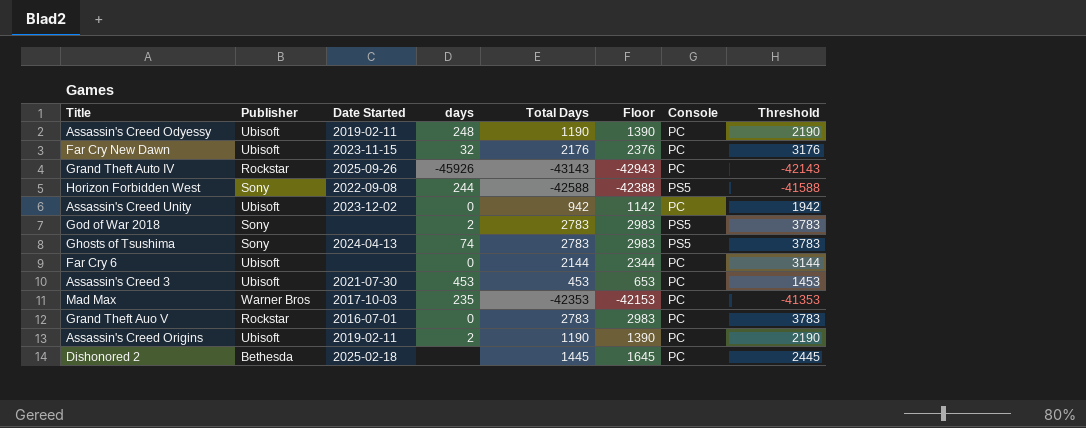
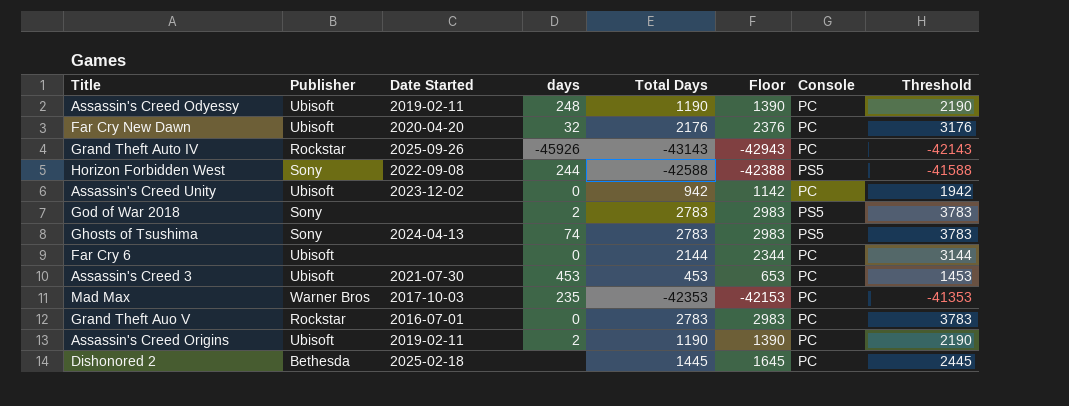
Far Cry New Dawn | Date Started: 2023-11-15 -> 2020-04-20

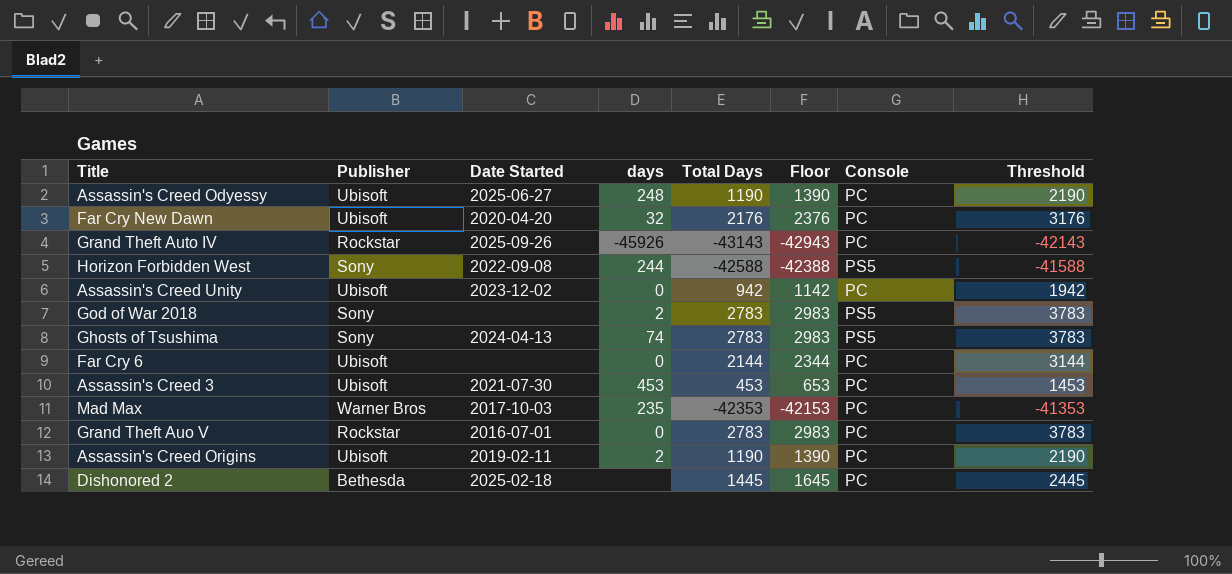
Assassin's Creed Odyessy | Date Started: 2019-02-11 -> 2025-06-27

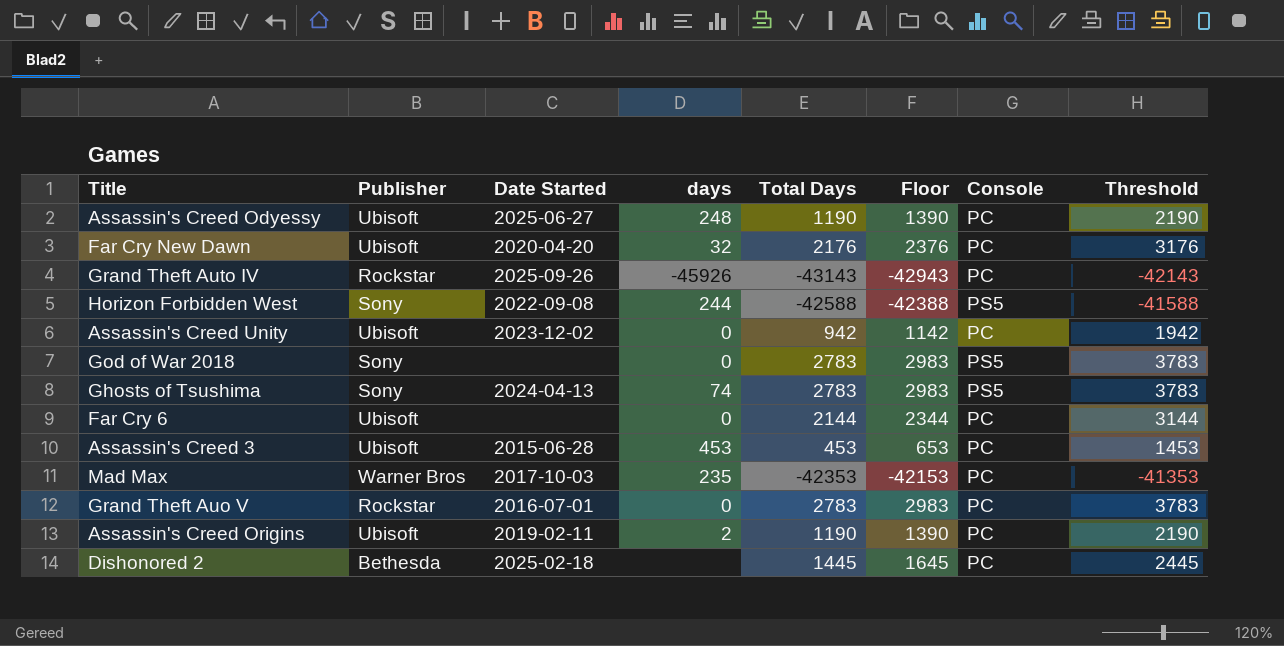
God of War 2018 | days: 2 -> 0
Assassin's Creed 3 | Date Started: 2021-07-30 -> 2015-06-28

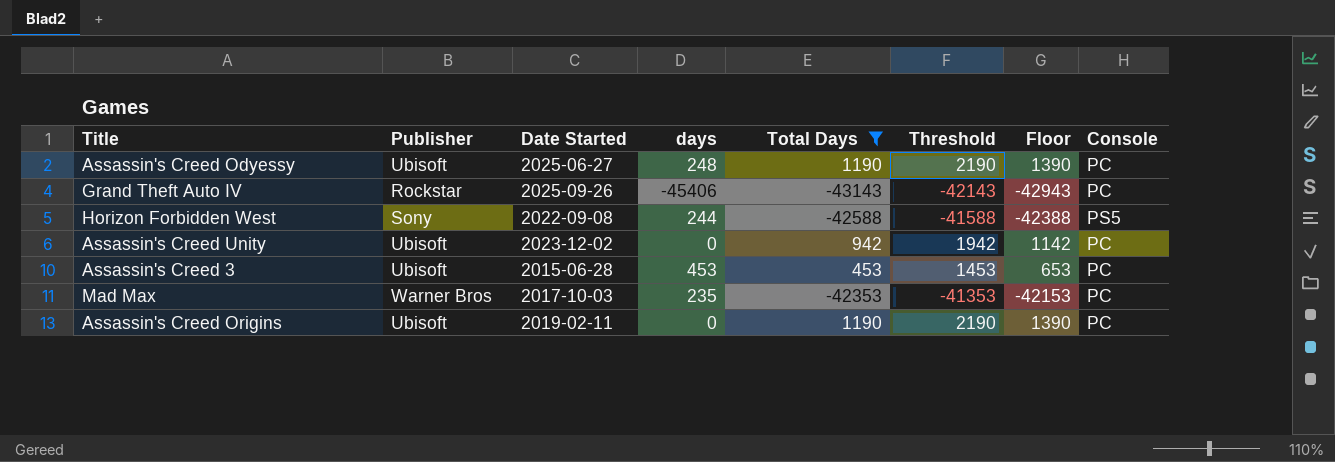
filter: none -> Total Days <= 1190
column Threshold | position: 8 -> 6
Grand Theft Auto IV | days: -45926 -> -45406
Assassin's Creed Origins | days: 2 -> 0

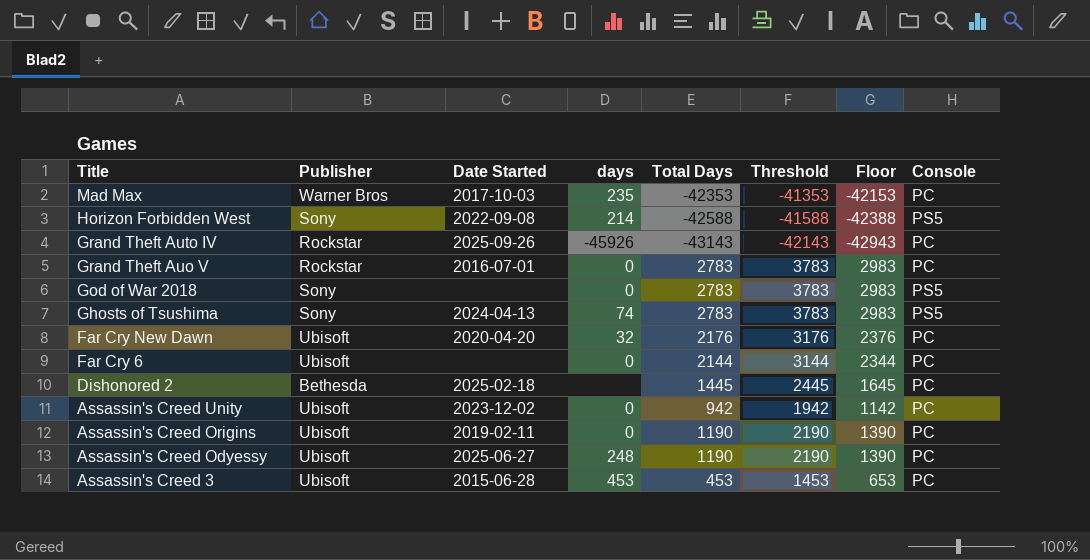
filter: Total Days <= 1190 -> none
row order: none -> Title descending
Horizon Forbidden West | days: 244 -> 214
Grand Theft Auto IV | days: -45406 -> -45926

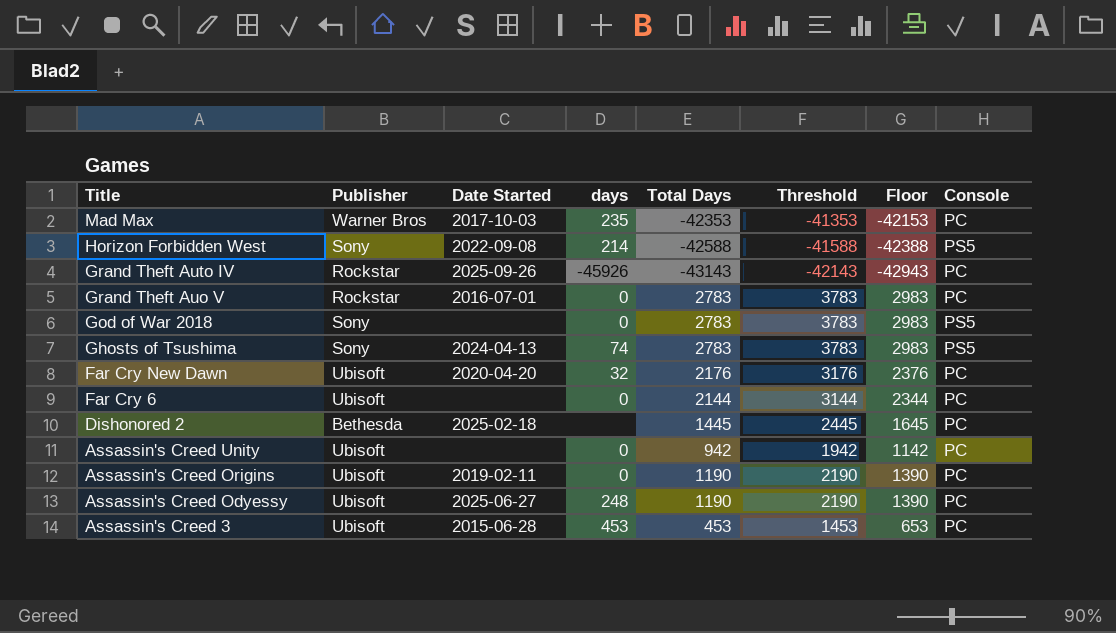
Assassin's Creed Unity | Date Started: 2023-12-02 -> none

